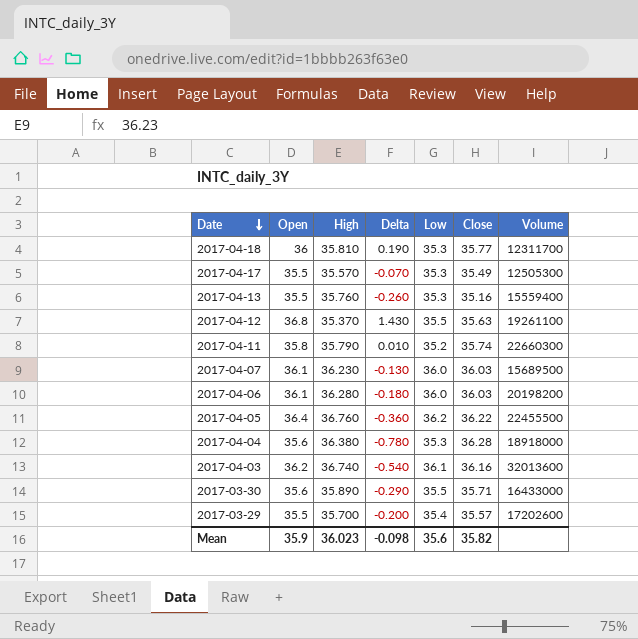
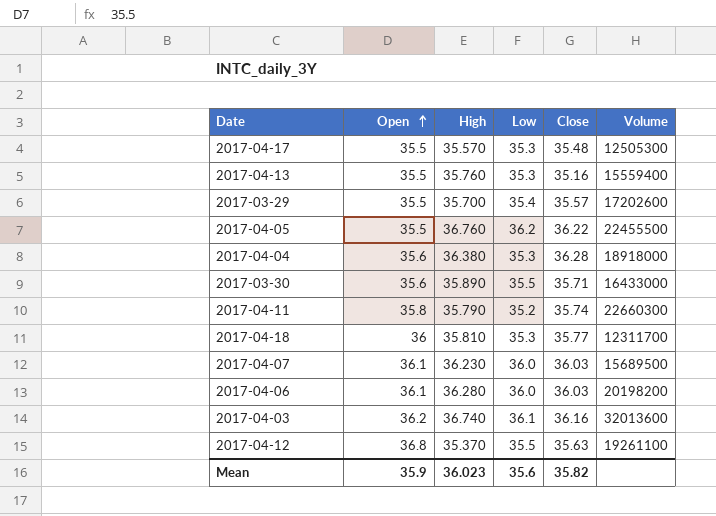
row order: Date descending -> Open ascending
column Delta | formula: [Open] - [High] -> none
2017-04-17 | Close: 35.49 -> 35.48
2017-04-05 | Open: 36.4 -> 35.5

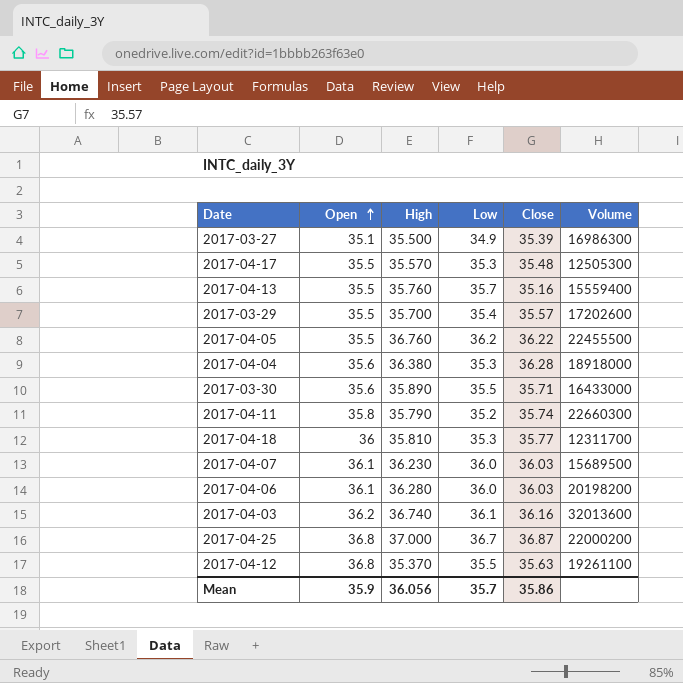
row 2017-03-27: none -> 35.1 | 35.500 | 34.9 | 35.39 | 16986300
2017-04-13 | Low: 35.3 -> 35.7
row 2017-04-25: none -> 36.8 | 37.000 | 36.7 | 36.87 | 22000200
Mean | High: 36.023 -> 36.056
Mean | Low: 35.6 -> 35.7
Mean | Close: 35.82 -> 35.86

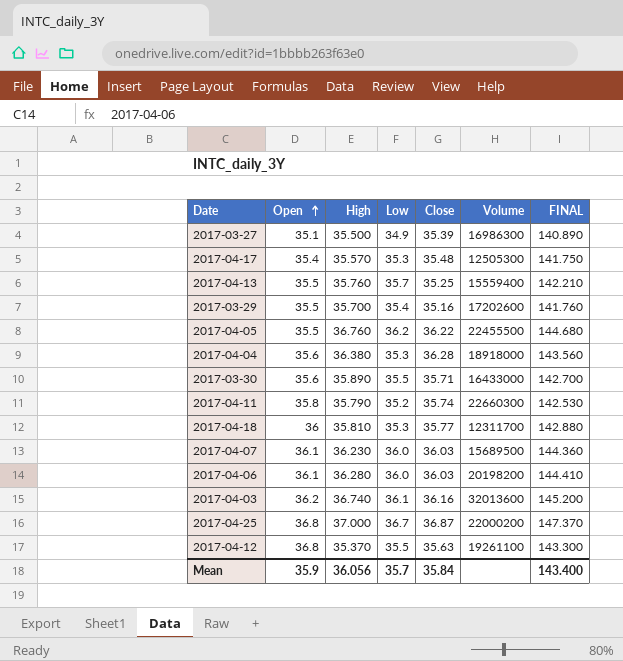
column FINAL | formula: none -> [Open] + [High] + [Low] + [Close]
2017-04-17 | Open: 35.5 -> 35.4
2017-04-13 | Close: 35.16 -> 35.25
2017-03-29 | Close: 35.57 -> 35.16
Mean | Close: 35.86 -> 35.84

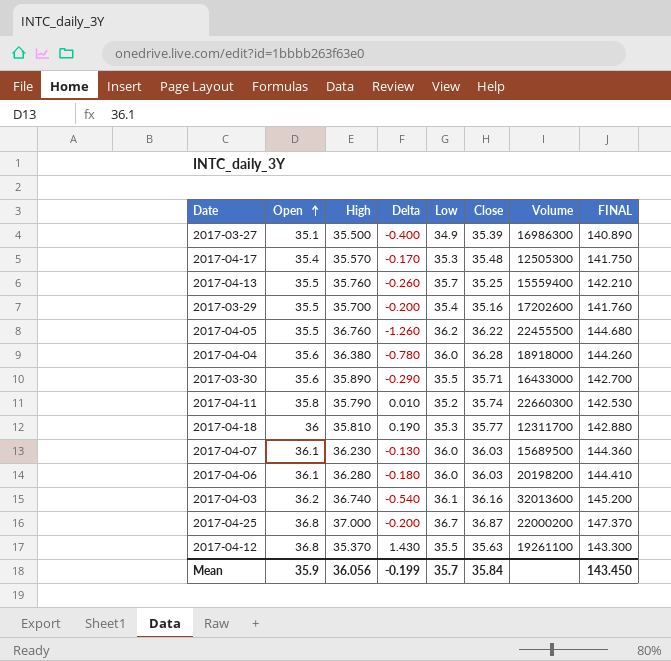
column Delta | formula: none -> [Open] - [High]
2017-04-04 | Low: 35.3 -> 36.0
2017-04-04 | FINAL: 143.560 -> 144.260
Mean | FINAL: 143.400 -> 143.450

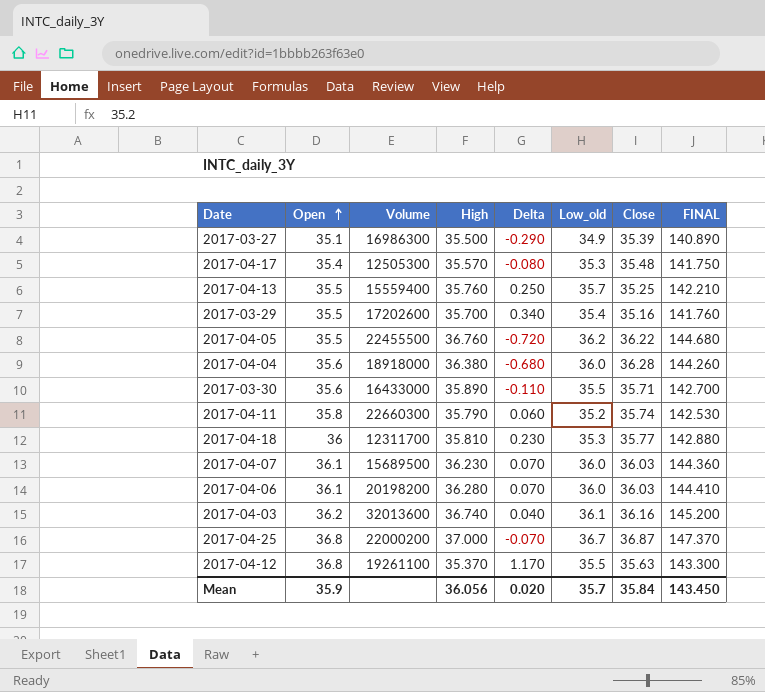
column Volume | position: 7 -> 3
column Delta | formula: [Open] - [High] -> [Open] - [Close]
column name: Low -> Low_old
Mean | Delta: -0.199 -> 0.020

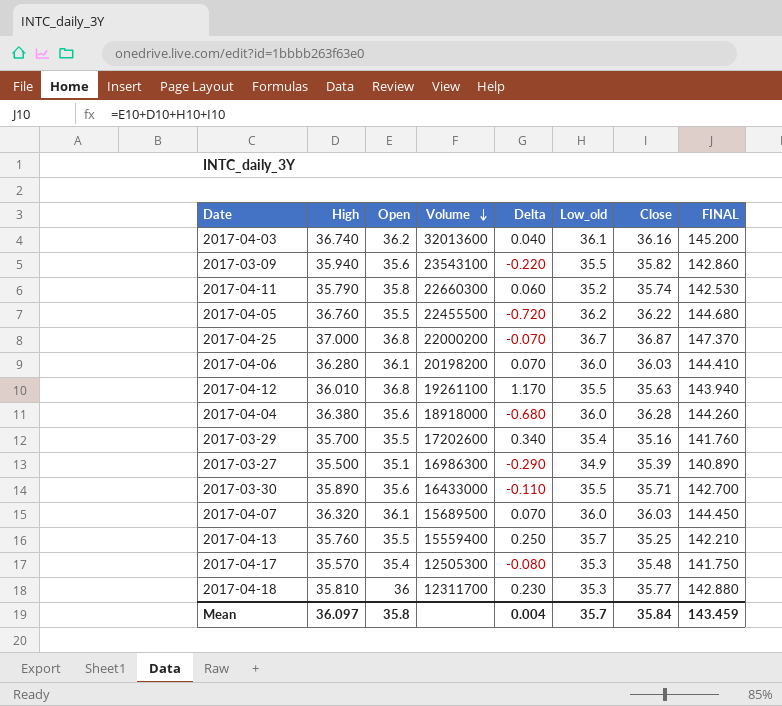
row order: Open ascending -> Volume descending
column High | position: 4 -> 2
row 2017-03-09: none -> 35.940 | 35.6 | 23543100 | -0.220 | 35.5 | 35.82 | 142.860
2017-04-12 | High: 35.370 -> 36.010
2017-04-12 | FINAL: 143.300 -> 143.940
2017-04-07 | High: 36.230 -> 36.320
2017-04-07 | FINAL: 144.360 -> 144.450
Mean | High: 36.056 -> 36.097
Mean | Open: 35.9 -> 35.8
Mean | Delta: 0.020 -> 0.004
Mean | FINAL: 143.450 -> 143.459

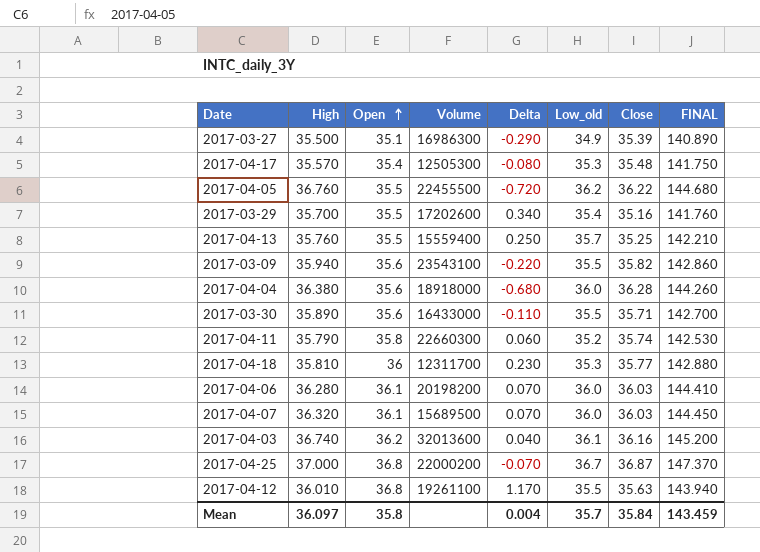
row order: Volume descending -> Open ascending

